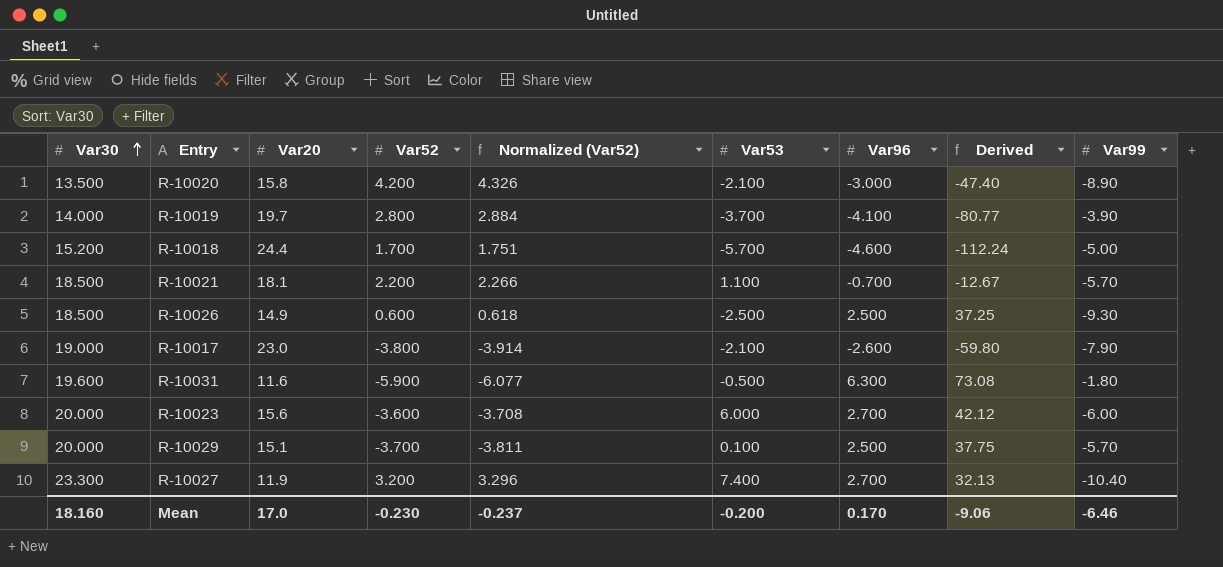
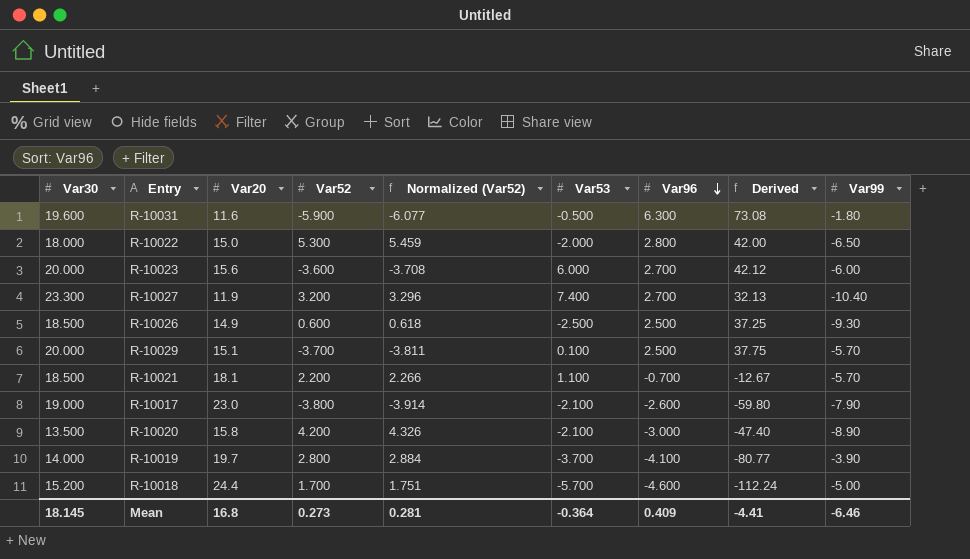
row order: Var30 ascending -> Var96 descending
row R-10022: none -> 18.000 | 15.0 | 5.300 | 5.459 | -2.000 | 2.800 | 42.00 | -6.50
Mean | Var30: 18.160 -> 18.145
Mean | Var20: 17.0 -> 16.8
Mean | Var52: -0.230 -> 0.273
Mean | Normalized (Var52): -0.237 -> 0.281
Mean | Var53: -0.200 -> -0.364
Mean | Var96: 0.170 -> 0.409
Mean | Derived: -9.06 -> -4.41

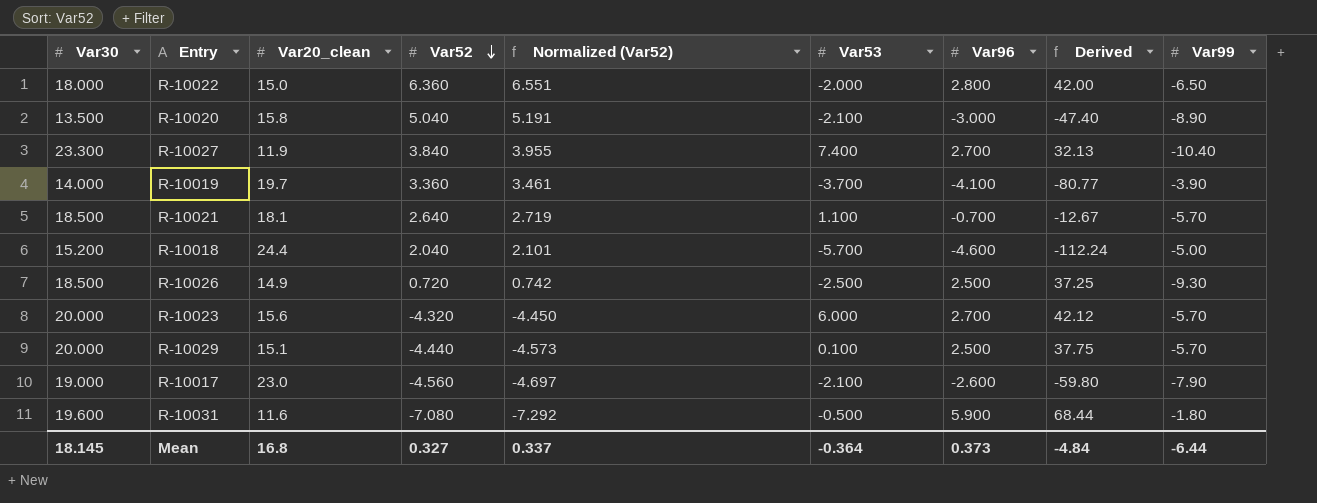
row order: Var96 descending -> Var52 descending
column name: Var20 -> Var20_clean
R-10022 | Var52: 5.300 -> 6.360
R-10022 | Normalized (Var52): 5.459 -> 6.551
R-10020 | Var52: 4.200 -> 5.040
R-10020 | Normalized (Var52): 4.326 -> 5.191
R-10027 | Var52: 3.200 -> 3.840
R-10027 | Normalized (Var52): 3.296 -> 3.955
R-10019 | Var52: 2.800 -> 3.360
R-10019 | Normalized (Var52): 2.884 -> 3.461
R-10021 | Var52: 2.200 -> 2.640
R-10021 | Normalized (Var52): 2.266 -> 2.719
R-10018 | Var52: 1.700 -> 2.040
R-10018 | Normalized (Var52): 1.751 -> 2.101
R-10026 | Var52: 0.600 -> 0.720
R-10026 | Normalized (Var52): 0.618 -> 0.742
R-10023 | Var52: -3.600 -> -4.320
R-10023 | Normalized (Var52): -3.708 -> -4.450
R-10023 | Var99: -6.00 -> -5.70
R-10029 | Var52: -3.700 -> -4.440
R-10029 | Normalized (Var52): -3.811 -> -4.573
R-10017 | Var52: -3.800 -> -4.560
R-10017 | Normalized (Var52): -3.914 -> -4.697
R-10031 | Var52: -5.900 -> -7.080
R-10031 | Normalized (Var52): -6.077 -> -7.292
R-10031 | Var96: 6.300 -> 5.900
R-10031 | Derived: 73.08 -> 68.44
Mean | Var52: 0.273 -> 0.327
Mean | Normalized (Var52): 0.281 -> 0.337
Mean | Var96: 0.409 -> 0.373
Mean | Derived: -4.41 -> -4.84
Mean | Var99: -6.46 -> -6.44

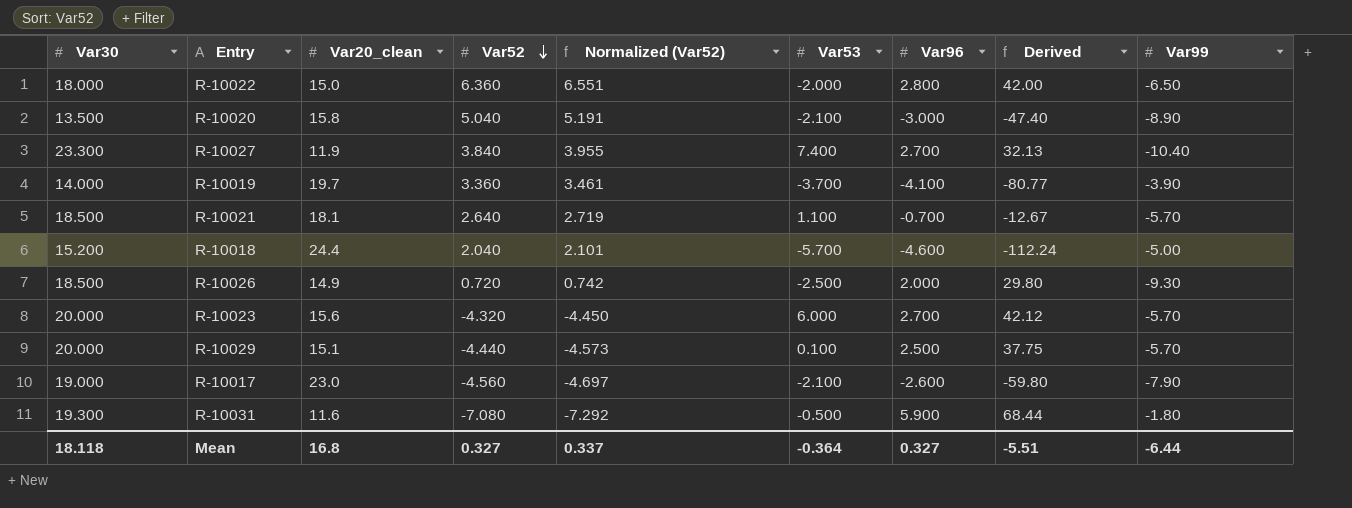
R-10026 | Var96: 2.500 -> 2.000
R-10026 | Derived: 37.25 -> 29.80
R-10031 | Var30: 19.600 -> 19.300
Mean | Var30: 18.145 -> 18.118
Mean | Var96: 0.373 -> 0.327
Mean | Derived: -4.84 -> -5.51

